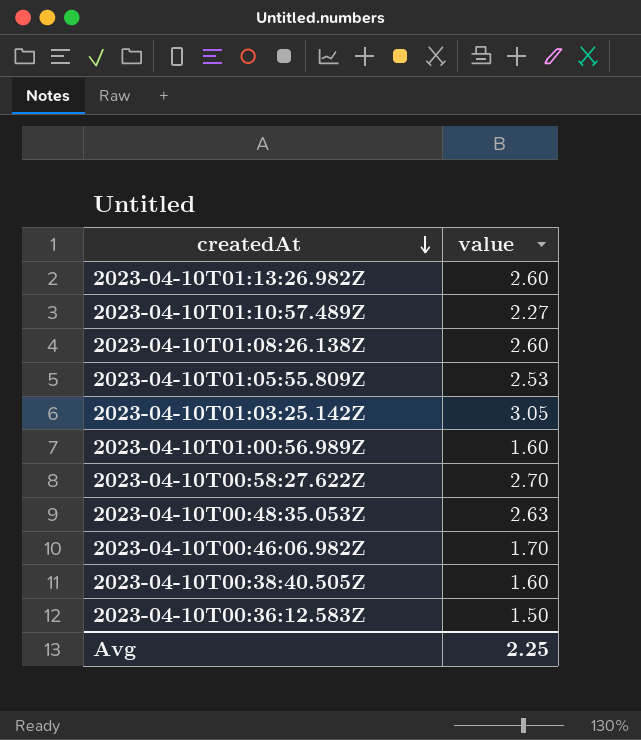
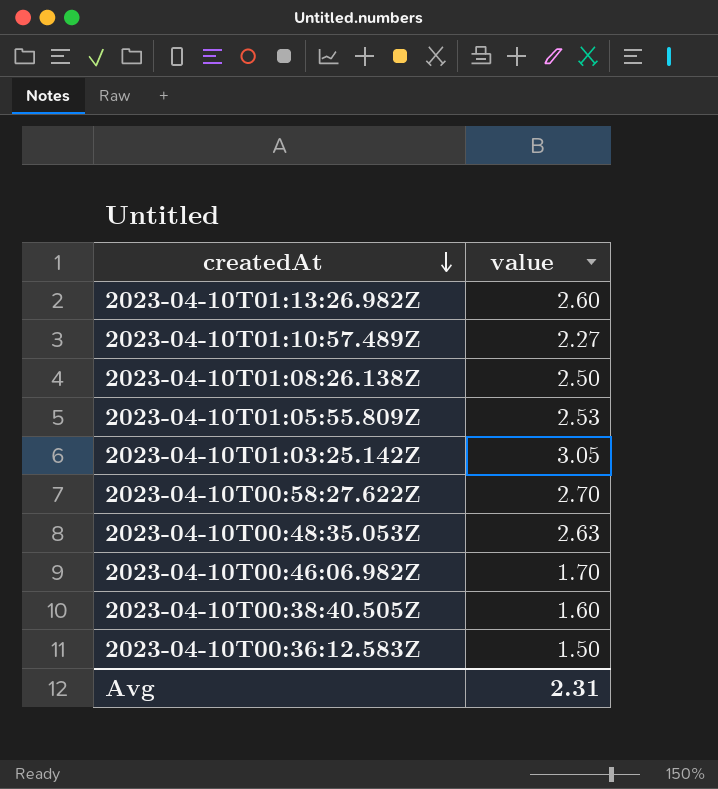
row 2023-04-10T01:00:56.989Z: 1.60 -> none
2023-04-10T01:08:26.138Z | value: 2.60 -> 2.50
Avg | value: 2.25 -> 2.31

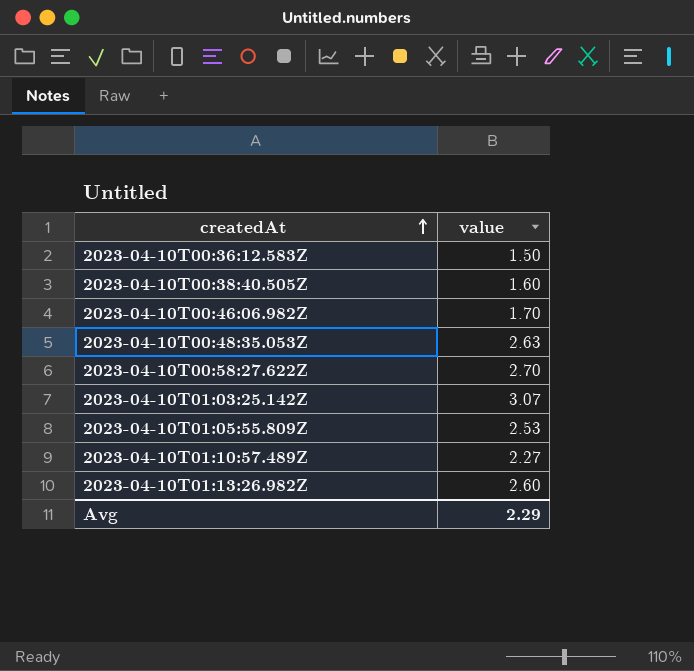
row order: createdAt descending -> createdAt ascending
row 2023-04-10T01:08:26.138Z: 2.50 -> none
2023-04-10T01:03:25.142Z | value: 3.05 -> 3.07
Avg | value: 2.31 -> 2.29

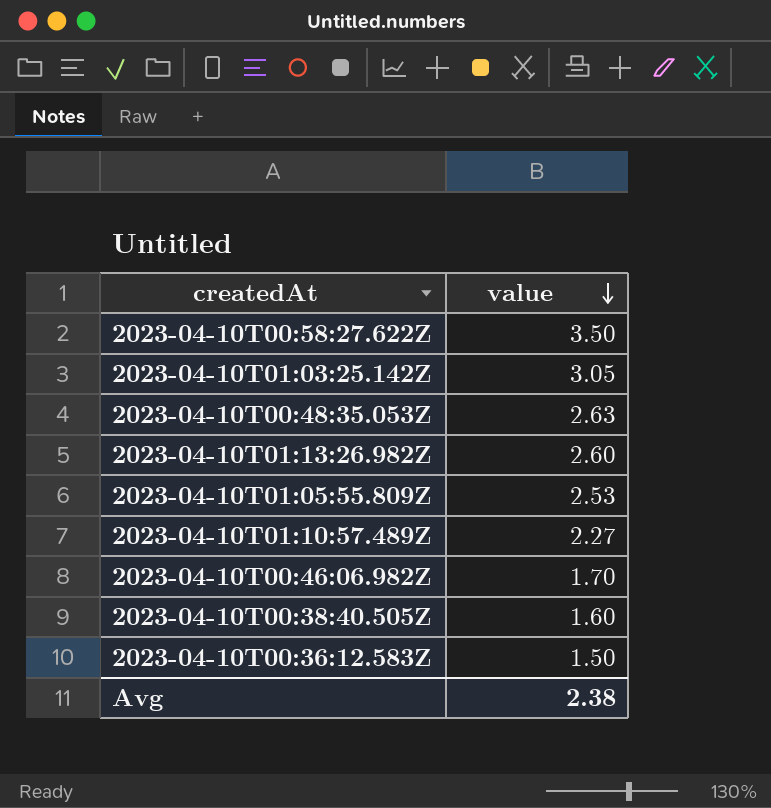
row order: createdAt ascending -> value descending
2023-04-10T00:58:27.622Z | value: 2.70 -> 3.50
2023-04-10T01:03:25.142Z | value: 3.07 -> 3.05
Avg | value: 2.29 -> 2.38

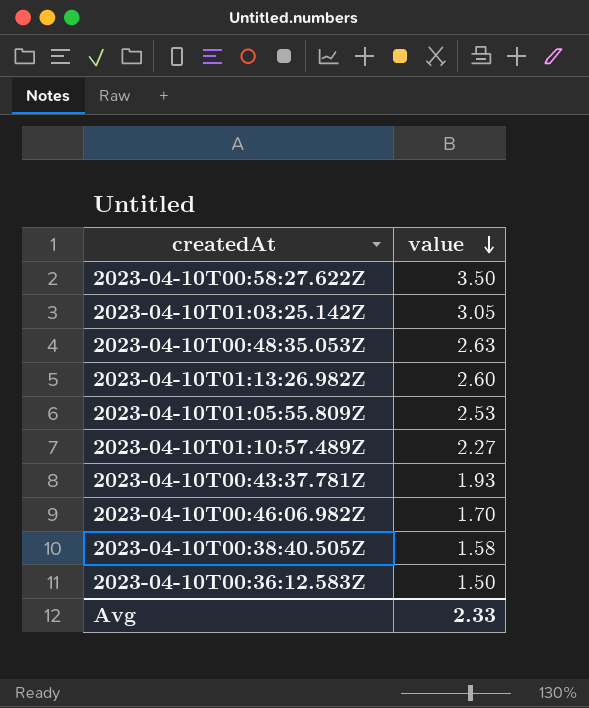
row 2023-04-10T00:43:37.781Z: none -> 1.93
2023-04-10T00:38:40.505Z | value: 1.60 -> 1.58
Avg | value: 2.38 -> 2.33

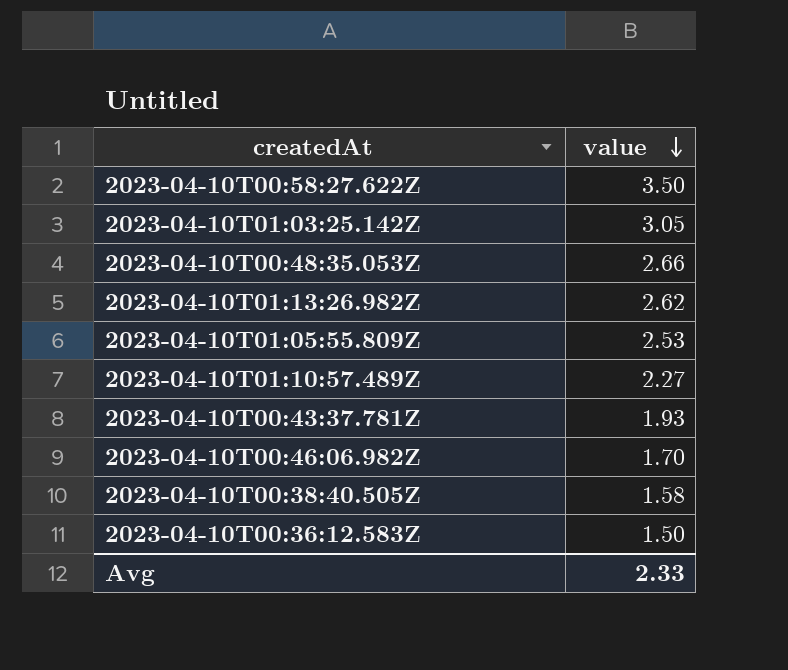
2023-04-10T00:48:35.053Z | value: 2.63 -> 2.66
2023-04-10T01:13:26.982Z | value: 2.60 -> 2.62

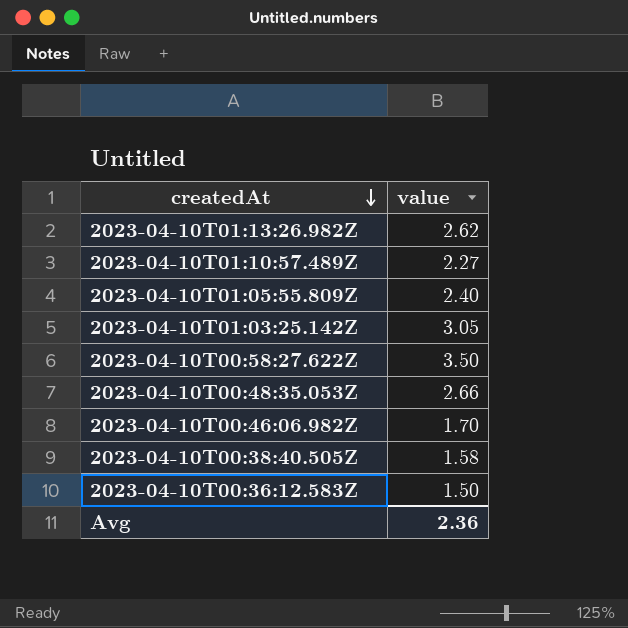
row order: value descending -> createdAt descending
row 2023-04-10T00:43:37.781Z: 1.93 -> none
2023-04-10T01:05:55.809Z | value: 2.53 -> 2.40
Avg | value: 2.33 -> 2.36

